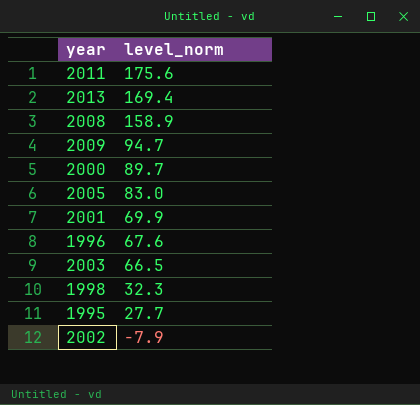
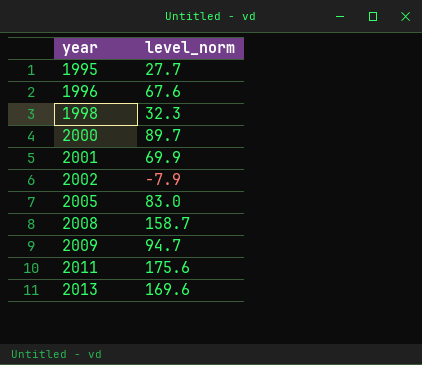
row order: level_norm descending -> year ascending
row 2003: 66.5 -> none
2008 | level_norm: 158.9 -> 158.7
2013 | level_norm: 169.4 -> 169.6

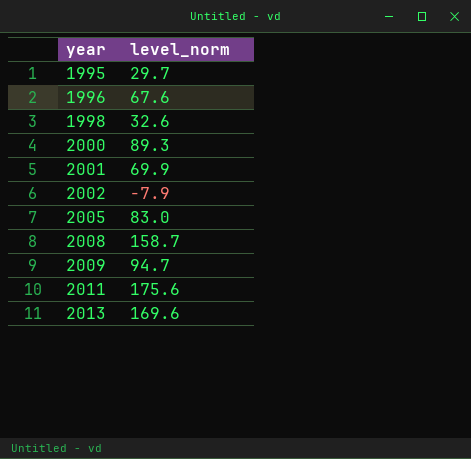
1995 | level_norm: 27.7 -> 29.7
1998 | level_norm: 32.3 -> 32.6
2000 | level_norm: 89.7 -> 89.3

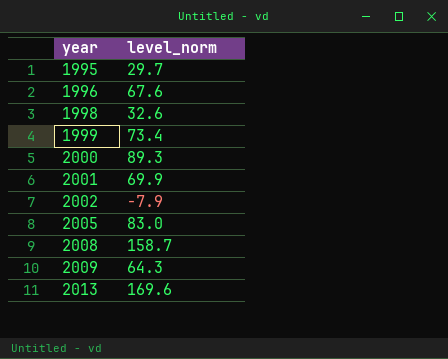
row 2011: 175.6 -> none
row 1999: none -> 73.4
2009 | level_norm: 94.7 -> 64.3

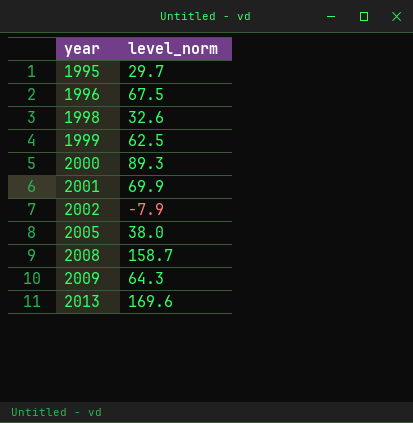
1996 | level_norm: 67.6 -> 67.5
1999 | level_norm: 73.4 -> 62.5
2005 | level_norm: 83.0 -> 38.0

